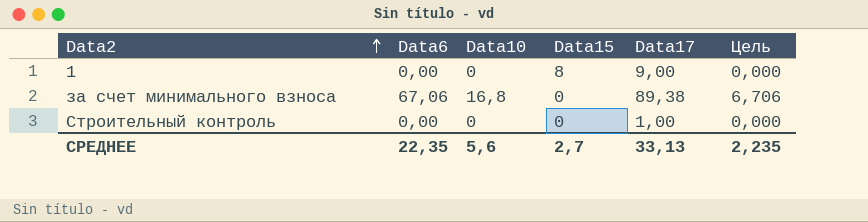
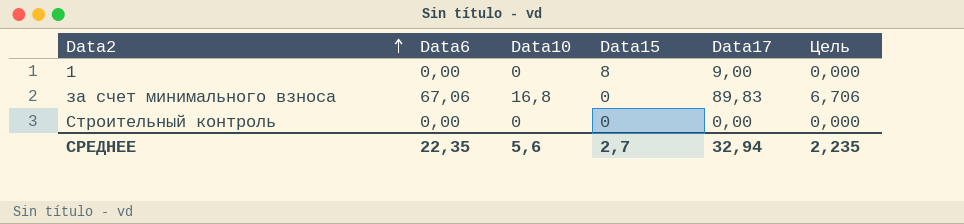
за счет минимального взноса | Data17: 89,38 -> 89,83
Строительный контроль | Data17: 1,00 -> 0,00
СРЕДНЕЕ | Data17: 33,13 -> 32,94

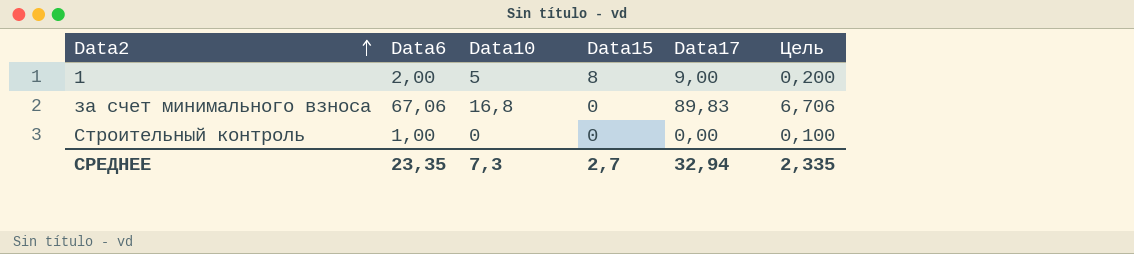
1 | Data6: 0,00 -> 2,00
1 | Data10: 0 -> 5
1 | Цель: 0,000 -> 0,200
Строительный контроль | Data6: 0,00 -> 1,00
Строительный контроль | Цель: 0,000 -> 0,100
СРЕДНЕЕ | Data6: 22,35 -> 23,35
СРЕДНЕЕ | Data10: 5,6 -> 7,3
СРЕДНЕЕ | Цель: 2,235 -> 2,335

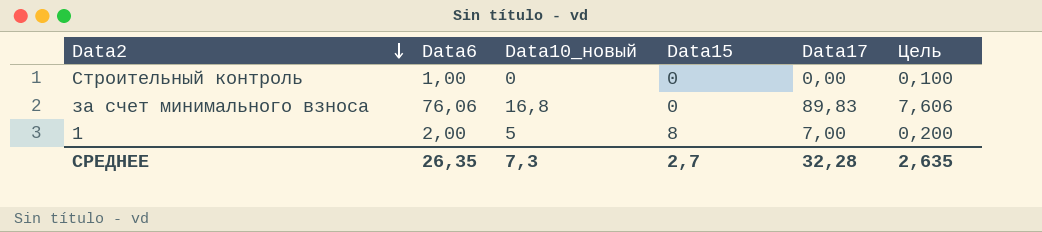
row order: Data2 ascending -> Data2 descending
column name: Data10 -> Data10_новый
за счет минимального взноса | Data6: 67,06 -> 76,06
за счет минимального взноса | Цель: 6,706 -> 7,606
1 | Data17: 9,00 -> 7,00
СРЕДНЕЕ | Data6: 23,35 -> 26,35
СРЕДНЕЕ | Data17: 32,94 -> 32,28
СРЕДНЕЕ | Цель: 2,335 -> 2,635

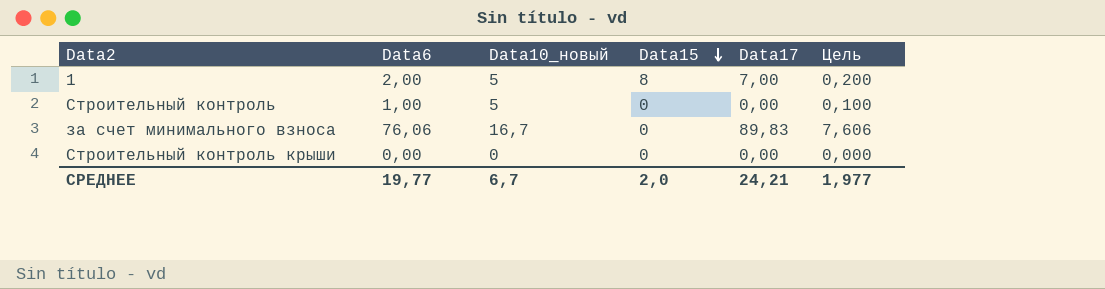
row order: Data2 descending -> Data15 descending
Строительный контроль | Data10_новый: 0 -> 5
за счет минимального взноса | Data10_новый: 16,8 -> 16,7
row Строительный контроль крыши: none -> 0,00 | 0 | 0 | 0,00 | 0,000
СРЕДНЕЕ | Data6: 26,35 -> 19,77
СРЕДНЕЕ | Data10_новый: 7,3 -> 6,7
СРЕДНЕЕ | Data15: 2,7 -> 2,0
СРЕДНЕЕ | Data17: 32,28 -> 24,21
СРЕДНЕЕ | Цель: 2,635 -> 1,977

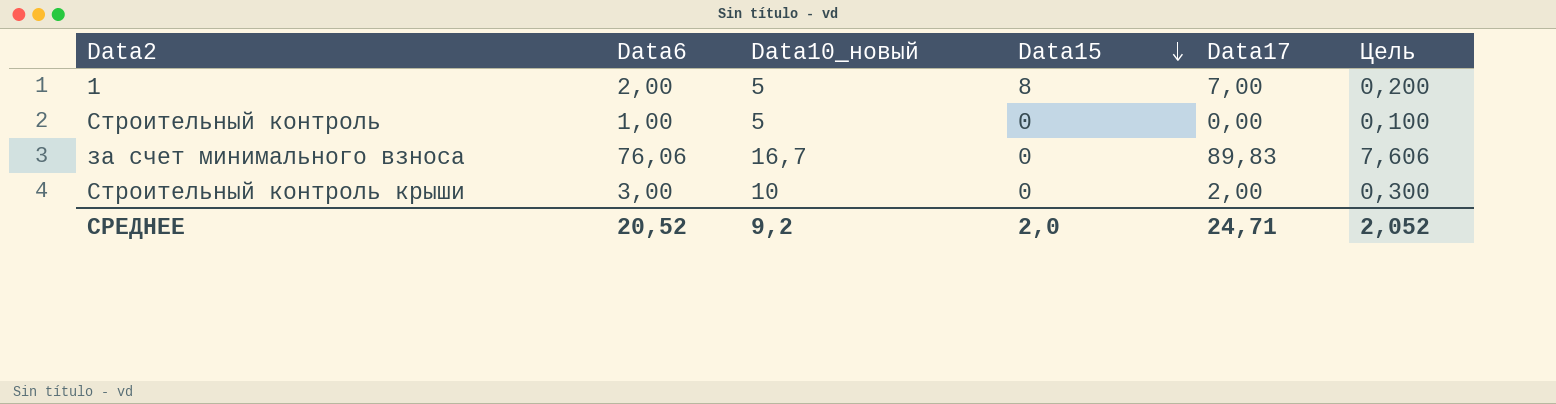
Строительный контроль крыши | Data6: 0,00 -> 3,00
Строительный контроль крыши | Data10_новый: 0 -> 10
Строительный контроль крыши | Data17: 0,00 -> 2,00
Строительный контроль крыши | Цель: 0,000 -> 0,300
СРЕДНЕЕ | Data6: 19,77 -> 20,52
СРЕДНЕЕ | Data10_новый: 6,7 -> 9,2
СРЕДНЕЕ | Data17: 24,21 -> 24,71
СРЕДНЕЕ | Цель: 1,977 -> 2,052

